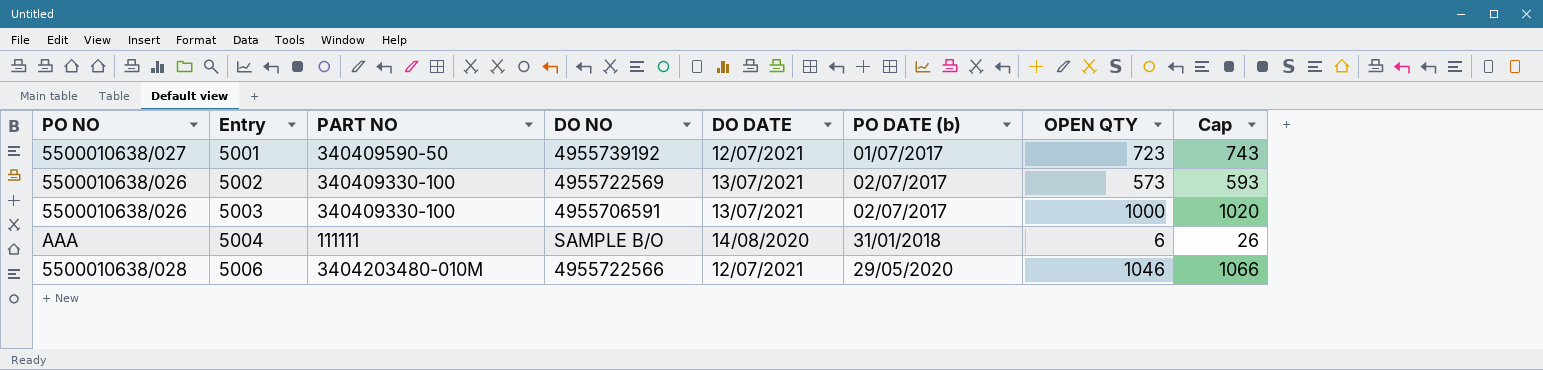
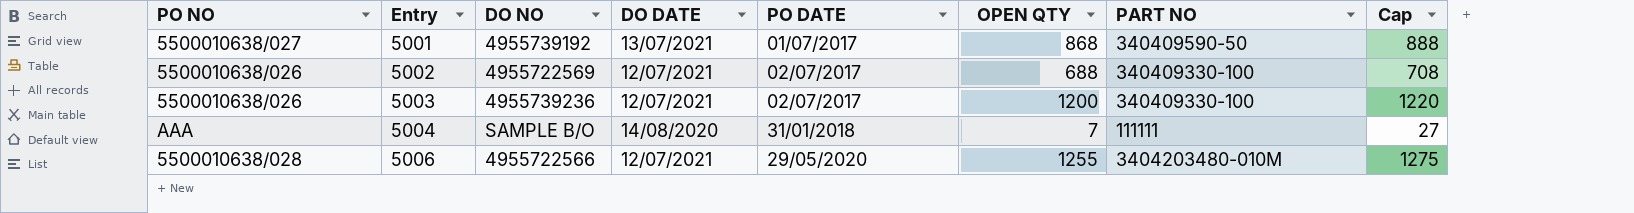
column name: PO DATE (b) -> PO DATE
column PART NO | position: 3 -> 7
5001 | DO DATE: 12/07/2021 -> 13/07/2021
5001 | OPEN QTY: 723 -> 868
5001 | Cap: 743 -> 888
5002 | DO DATE: 13/07/2021 -> 12/07/2021
5002 | OPEN QTY: 573 -> 688
5002 | Cap: 593 -> 708
5003 | DO NO: 4955706591 -> 4955739236
5003 | DO DATE: 13/07/2021 -> 12/07/2021
5003 | OPEN QTY: 1000 -> 1200
5003 | Cap: 1020 -> 1220
5004 | OPEN QTY: 6 -> 7
5004 | Cap: 26 -> 27
5006 | OPEN QTY: 1046 -> 1255
5006 | Cap: 1066 -> 1275

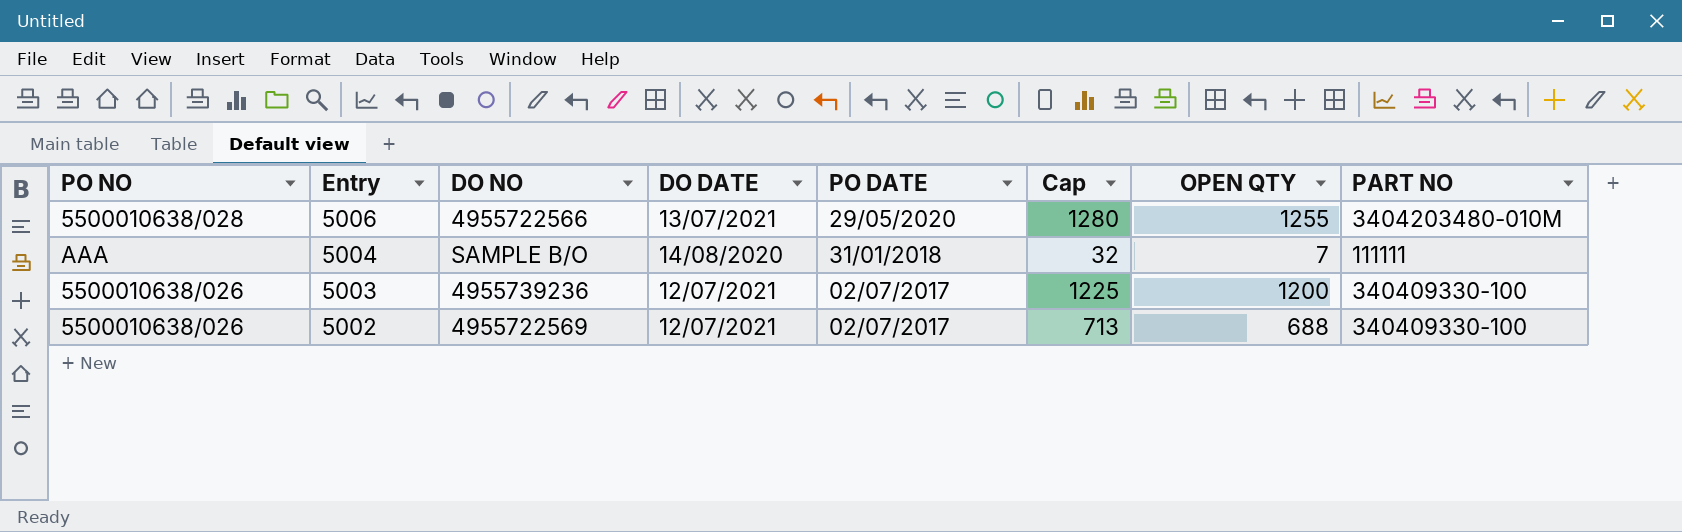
row order: Entry ascending -> Entry descending
column Cap | formula: [OPEN QTY] + 20 -> [OPEN QTY] + 25
column Cap | position: 8 -> 6
row 5001: 5500010638/027 | 4955739192 | 13/07/2021 | 01/07/2017 | 868 | 340409590-50 | 888 -> none
5006 | DO DATE: 12/07/2021 -> 13/07/2021

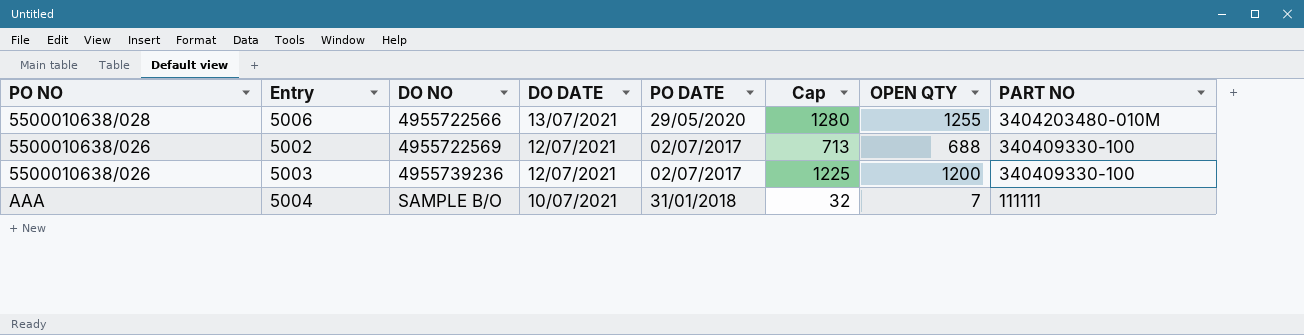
row order: Entry descending -> DO NO ascending
5004 | DO DATE: 14/08/2020 -> 10/07/2021

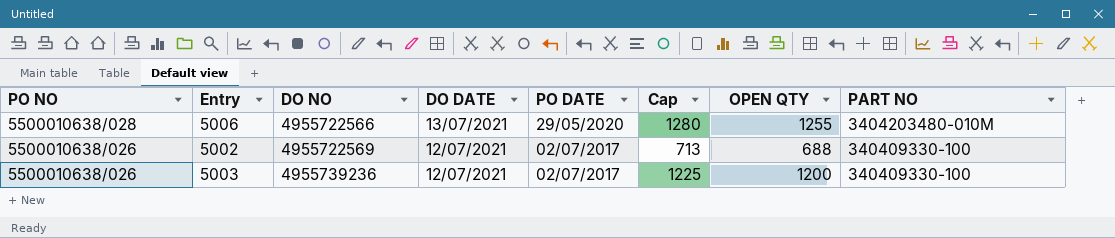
row 5004: AAA | SAMPLE B/O | 10/07/2021 | 31/01/2018 | 32 | 7 | 111111 -> none

